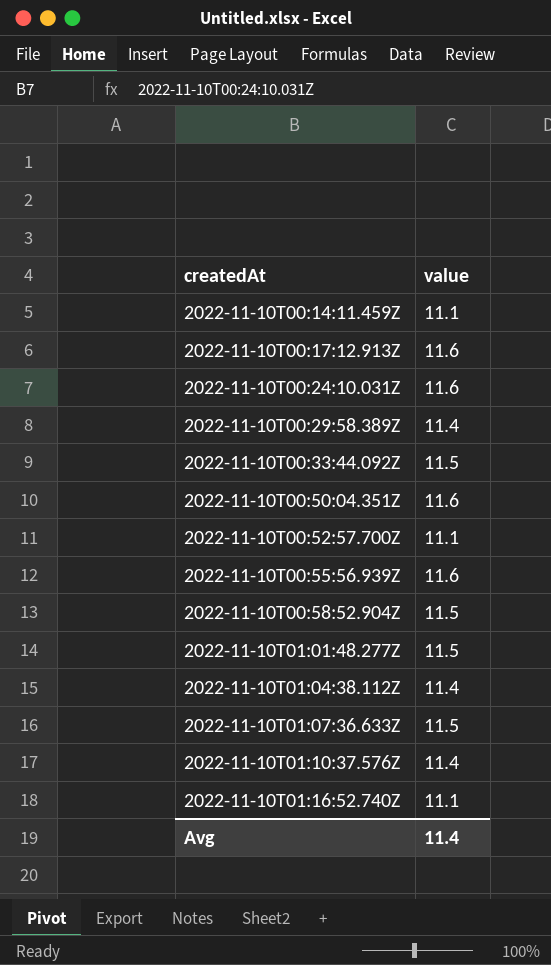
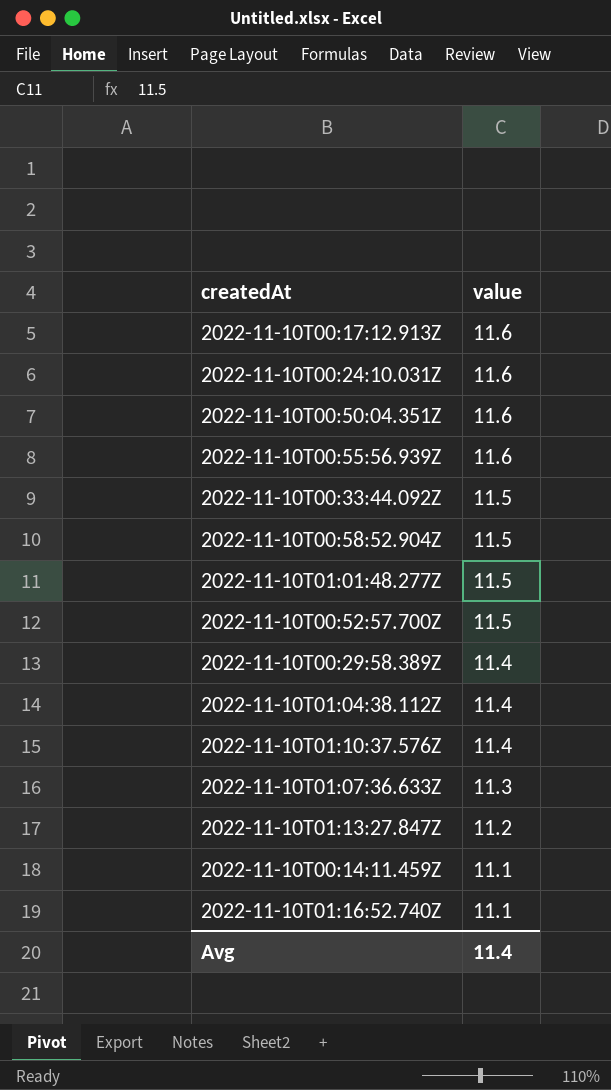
row order: createdAt ascending -> value descending
2022-11-10T00:52:57.700Z | value: 11.1 -> 11.5
2022-11-10T01:07:36.633Z | value: 11.5 -> 11.3
row 2022-11-10T01:13:27.847Z: none -> 11.2

